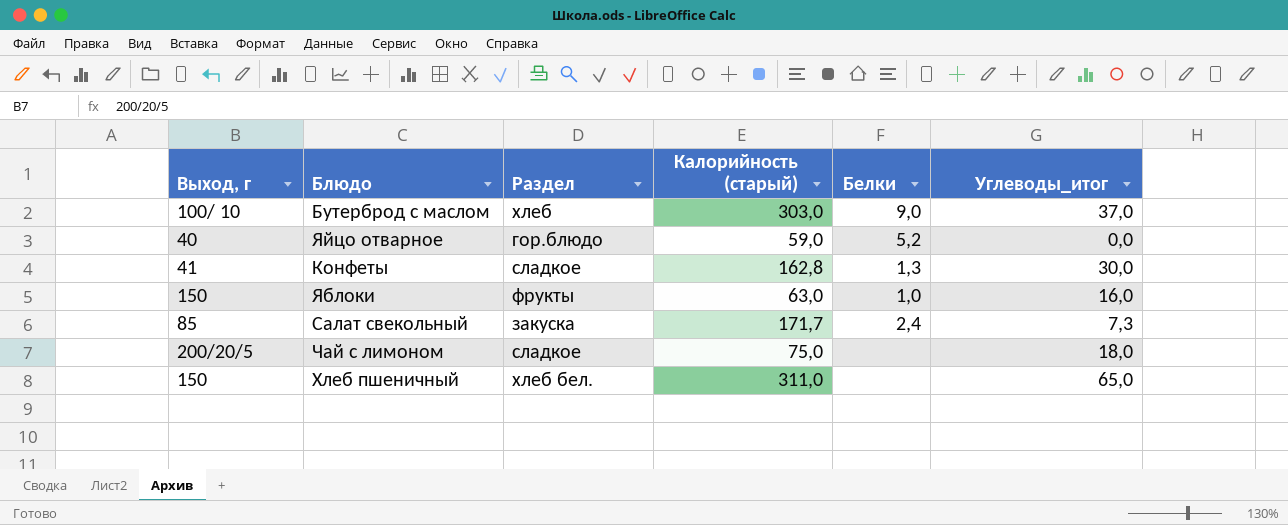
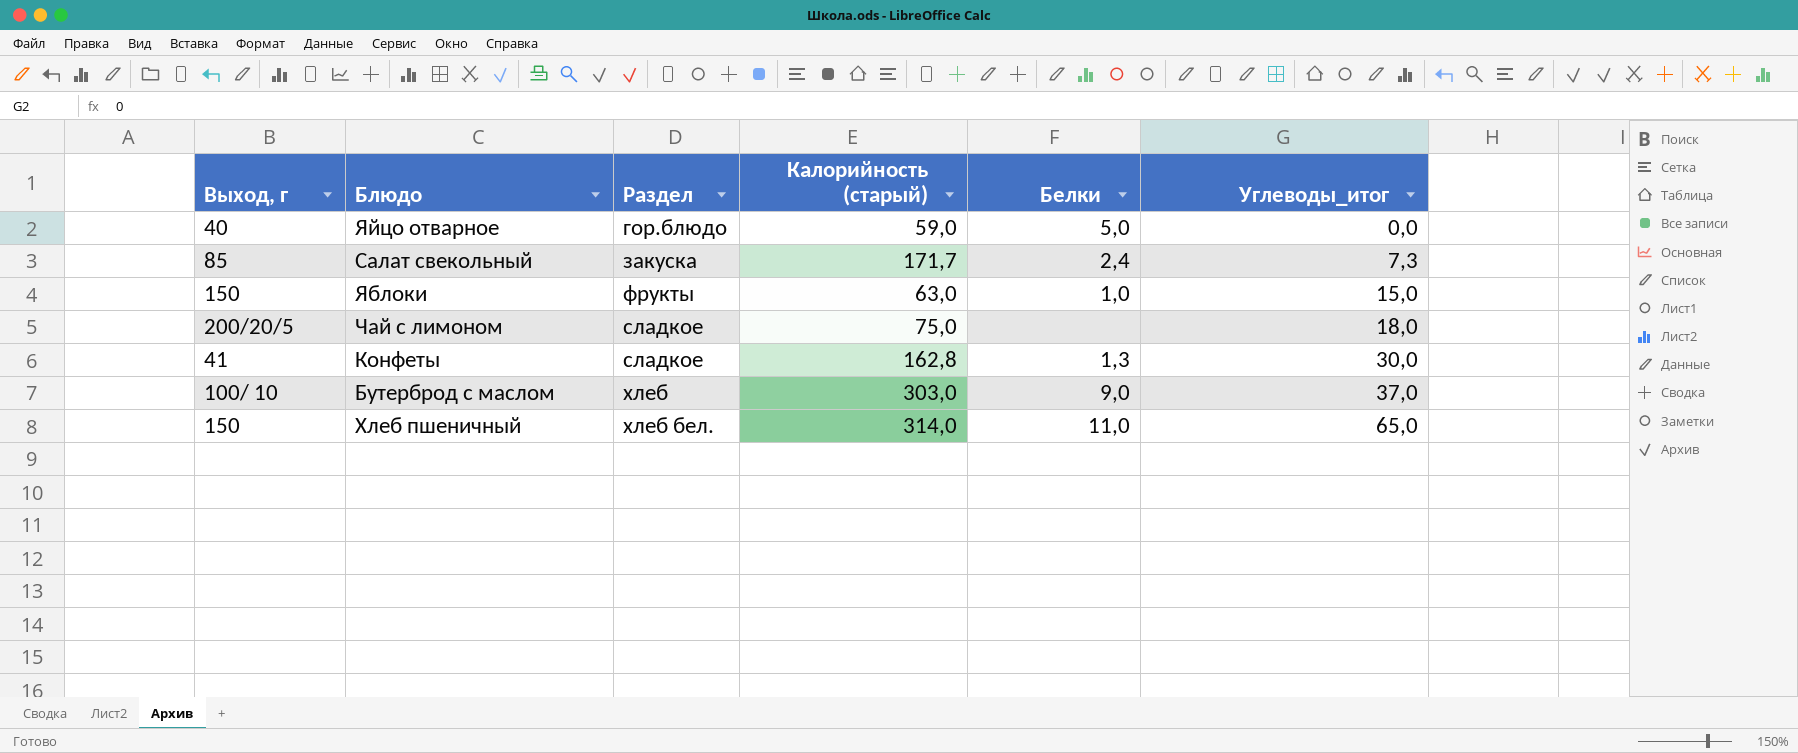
row order: none -> Углеводы_итог ascending
Яйцо отварное | Белки: 5,2 -> 5,0
Яблоки | Углеводы_итог: 16,0 -> 15,0
Хлеб пшеничный | Калорийность (старый): 311,0 -> 314,0
Хлеб пшеничный | Белки: none -> 11,0

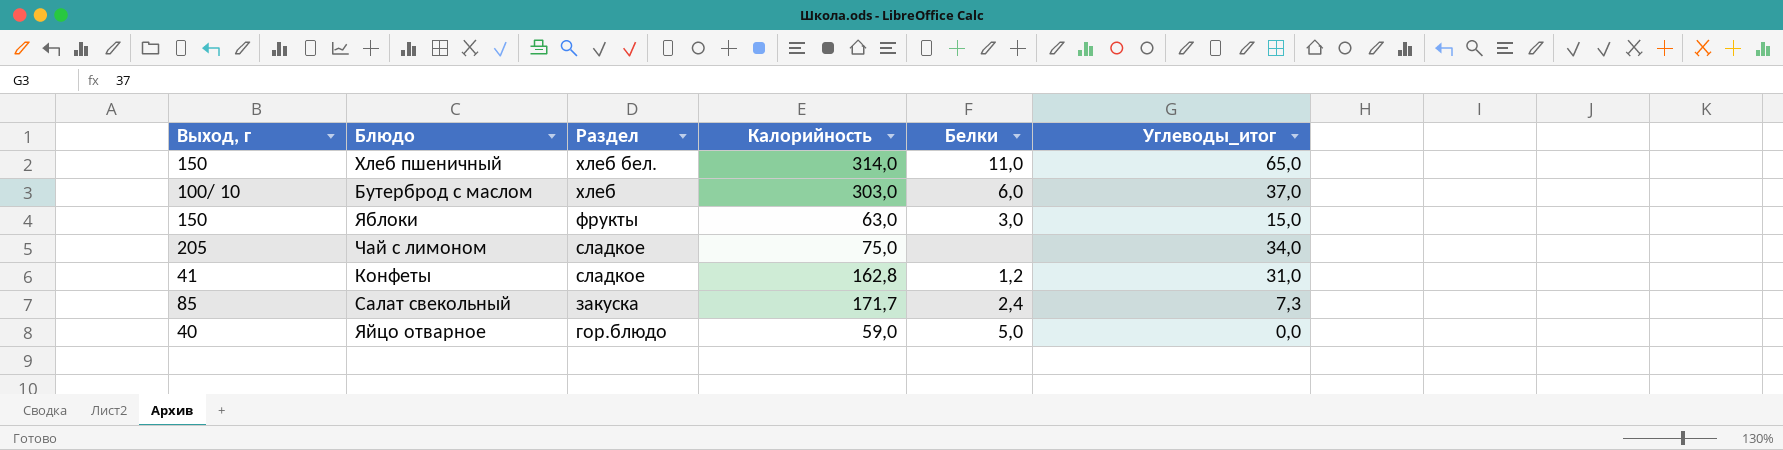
row order: Углеводы_итог ascending -> Раздел descending
column name: Калорийность (старый) -> Калорийность
Бутерброд с маслом | Белки: 9,0 -> 6,0
Яблоки | Белки: 1,0 -> 3,0
Чай с лимоном | Выход, г: 200/20/5 -> 205
Чай с лимоном | Углеводы_итог: 18,0 -> 34,0
Конфеты | Белки: 1,3 -> 1,2
Конфеты | Углеводы_итог: 30,0 -> 31,0

